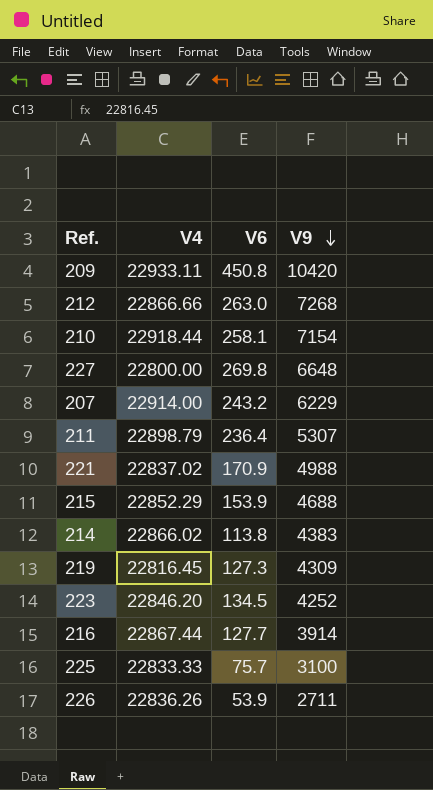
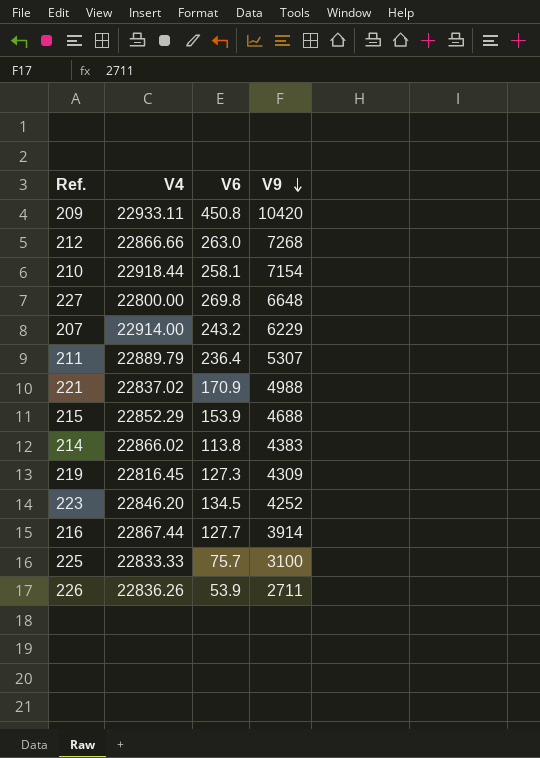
211 | V4: 22898.79 -> 22889.79

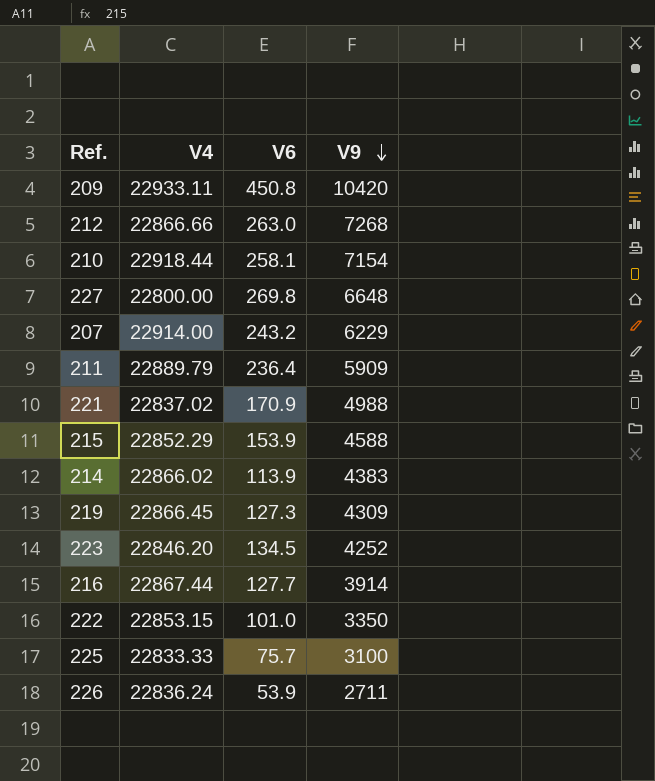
211 | V9: 5307 -> 5909
215 | V9: 4688 -> 4588
214 | V6: 113.8 -> 113.9
219 | V4: 22816.45 -> 22866.45
row 222: none -> 22853.15 | 101.0 | 3350
226 | V4: 22836.26 -> 22836.24

